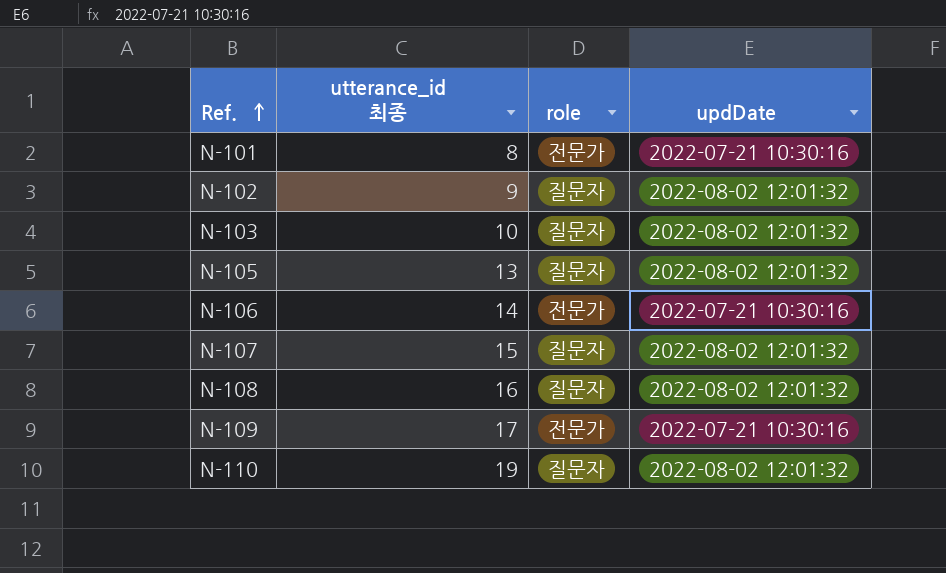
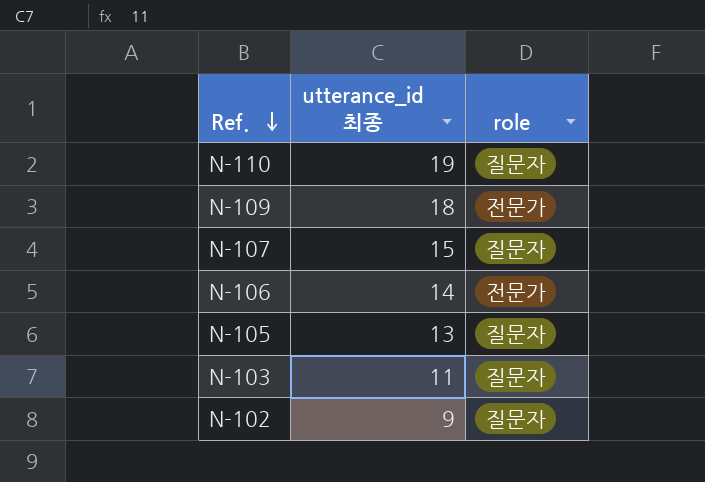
row order: Ref. ascending -> Ref. descending
column updDate | position: 4 -> none
row N-101: 8 | 전문가 | 2022-07-21 10:30:16 -> none
row N-108: 16 | 질문자 | 2022-08-02 12:01:32 -> none
N-109 | utterance_id 최종: 17 -> 18
N-103 | utterance_id 최종: 10 -> 11

